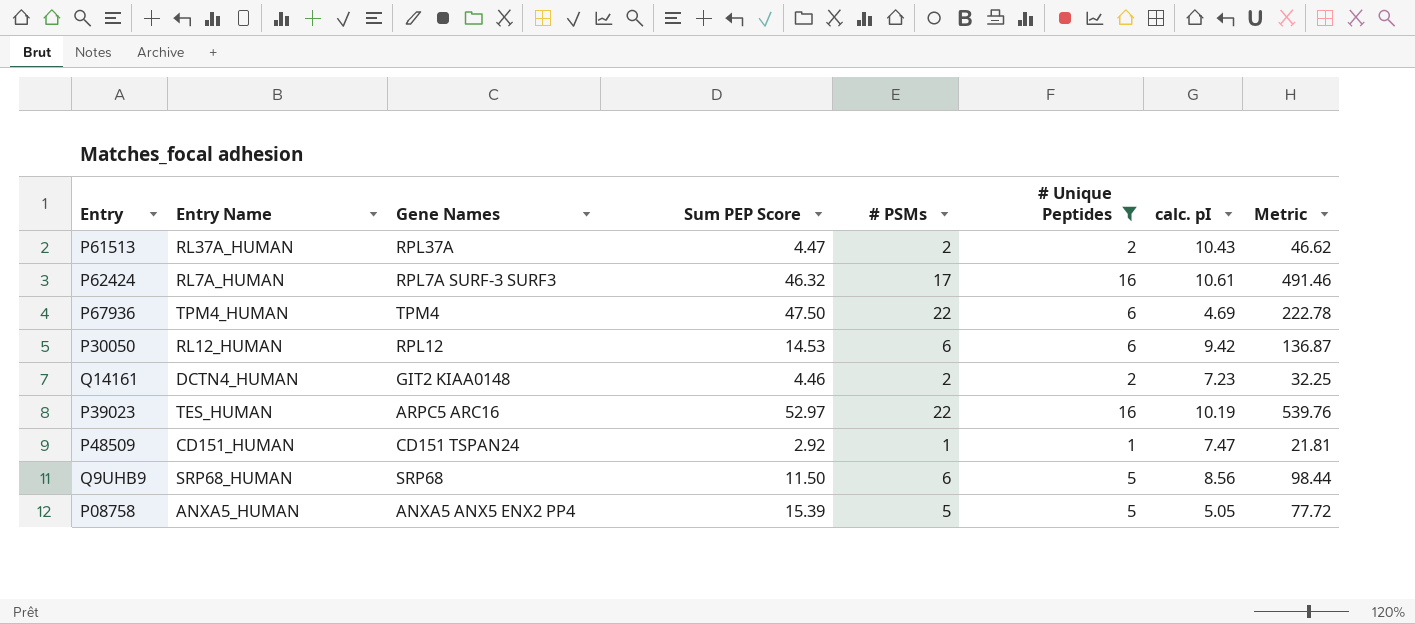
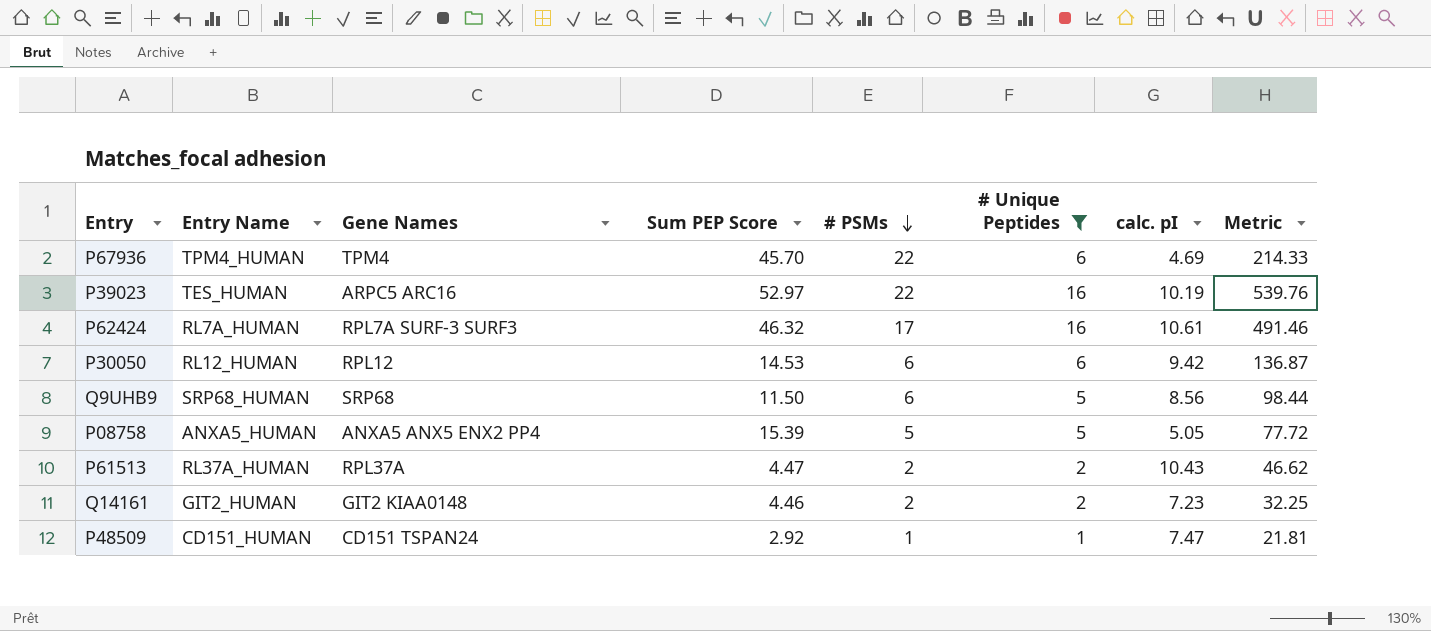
row order: none -> # PSMs descending
P67936 | Sum PEP Score: 47.50 -> 45.70
P67936 | Metric: 222.78 -> 214.33
Q14161 | Entry Name: DCTN4_HUMAN -> GIT2_HUMAN

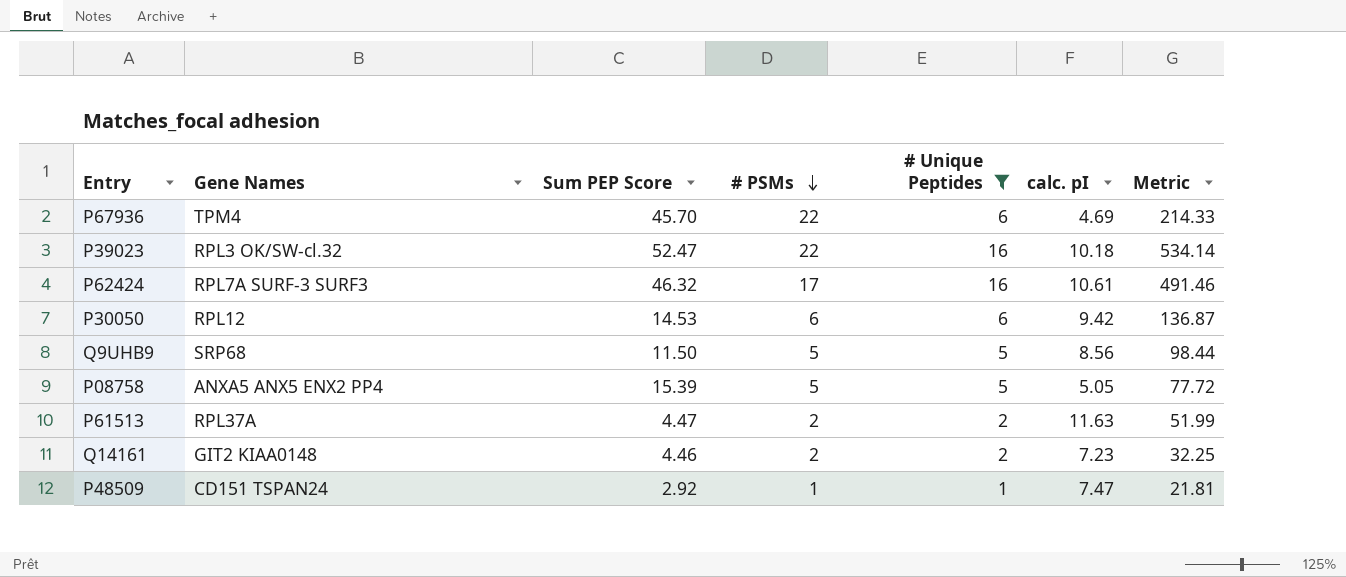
column Entry Name | position: 2 -> none
P39023 | Gene Names: ARPC5 ARC16 -> RPL3 OK/SW-cl.32
P39023 | Sum PEP Score: 52.97 -> 52.47
P39023 | calc. pI: 10.19 -> 10.18
P39023 | Metric: 539.76 -> 534.14
Q9UHB9 | # PSMs: 6 -> 5
P61513 | calc. pI: 10.43 -> 11.63
P61513 | Metric: 46.62 -> 51.99

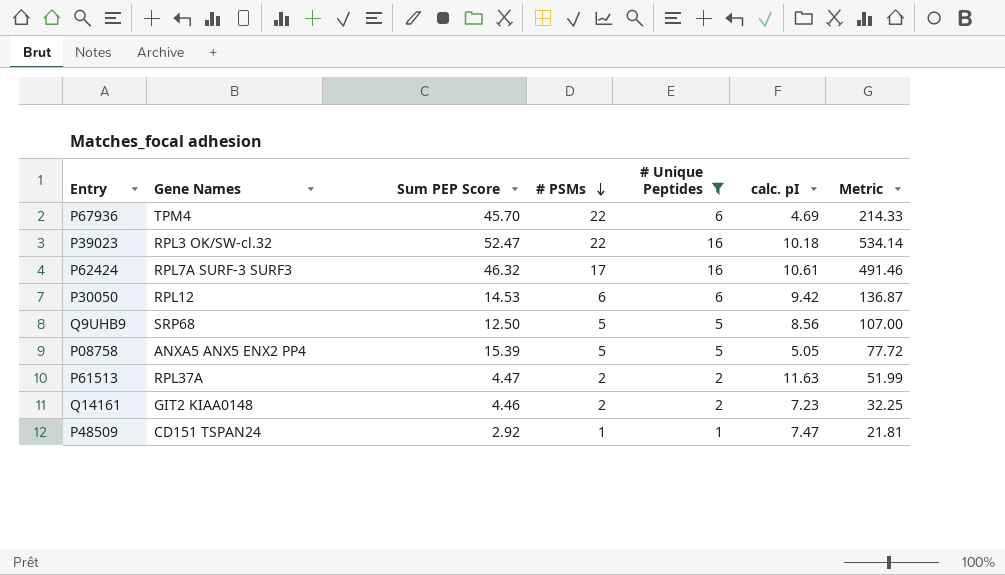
Q9UHB9 | Sum PEP Score: 11.50 -> 12.50
Q9UHB9 | Metric: 98.44 -> 107.00

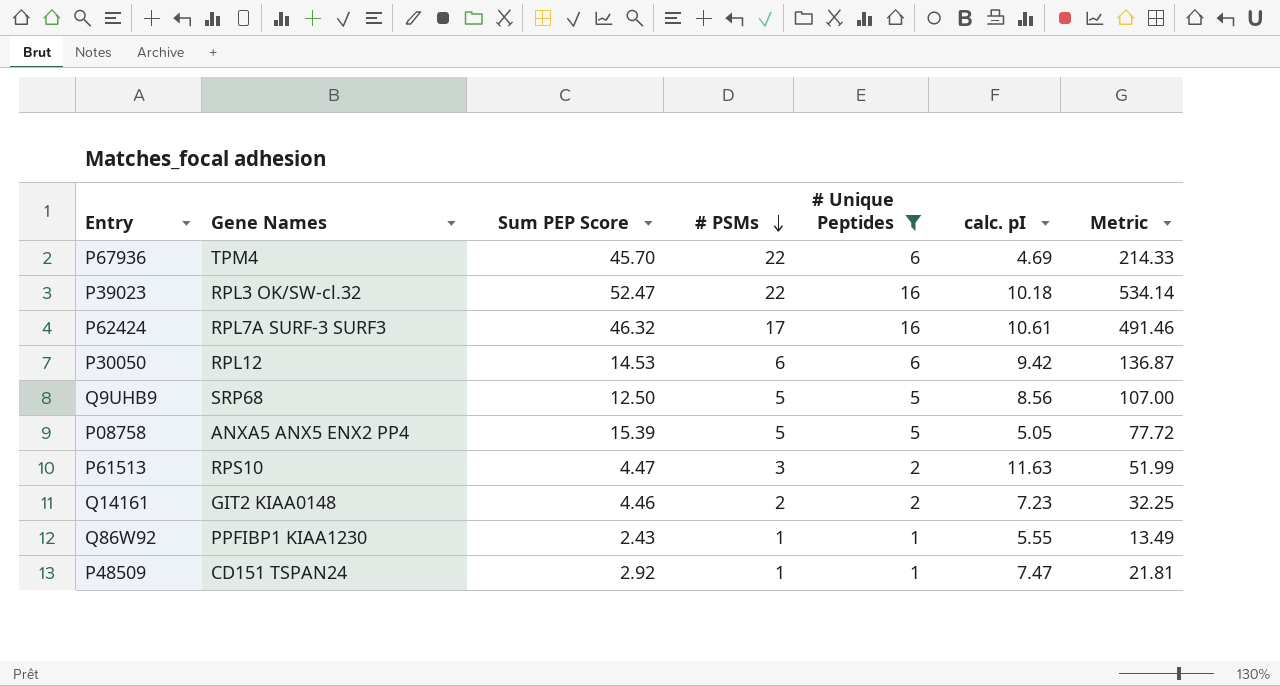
P61513 | Gene Names: RPL37A -> RPS10
P61513 | # PSMs: 2 -> 3
row Q86W92: none -> PPFIBP1 KIAA1230 | 2.43 | 1 | 1 | 5.55 | 13.49

